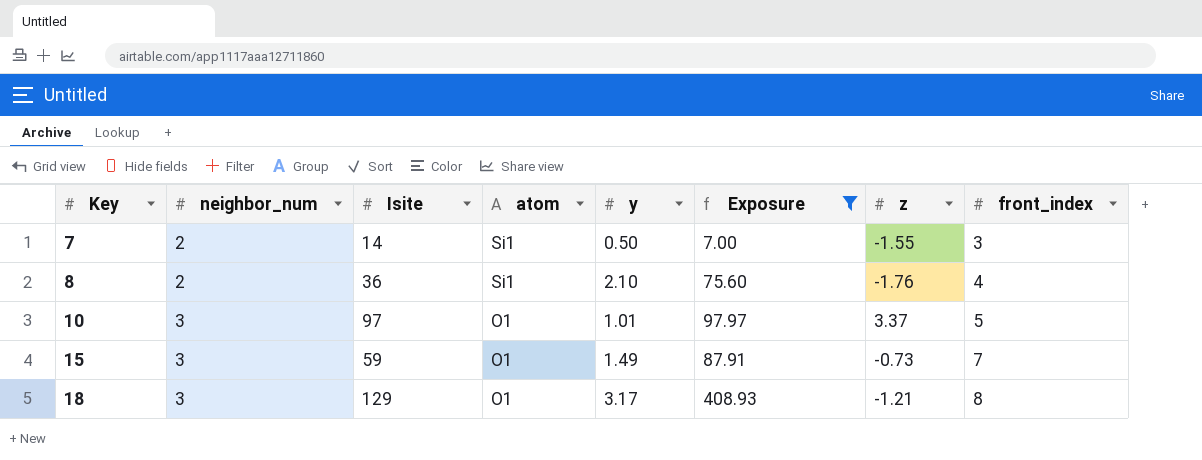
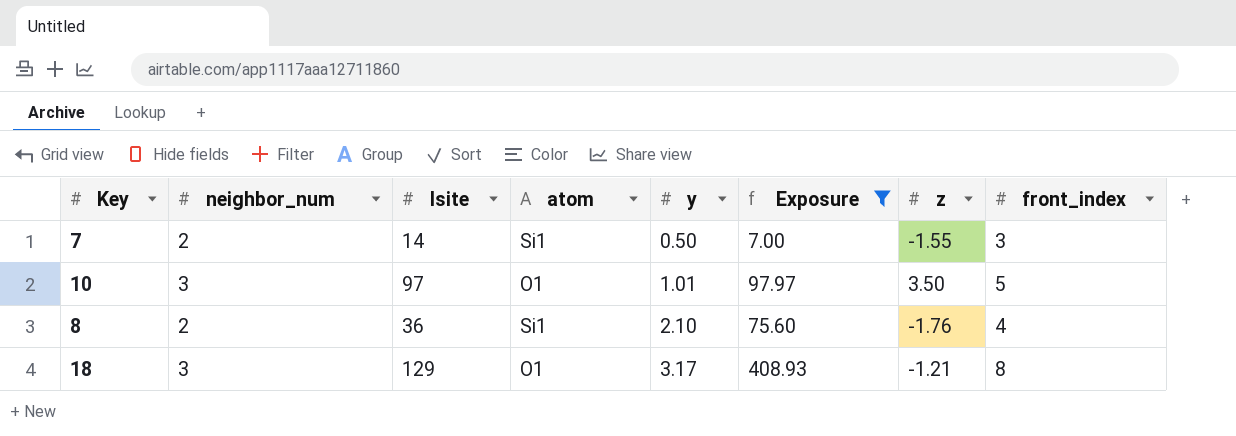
row order: Key ascending -> y ascending
row 15: 3 | 59 | O1 | 1.49 | 87.91 | -0.73 | 7 -> none
10 | z: 3.37 -> 3.50

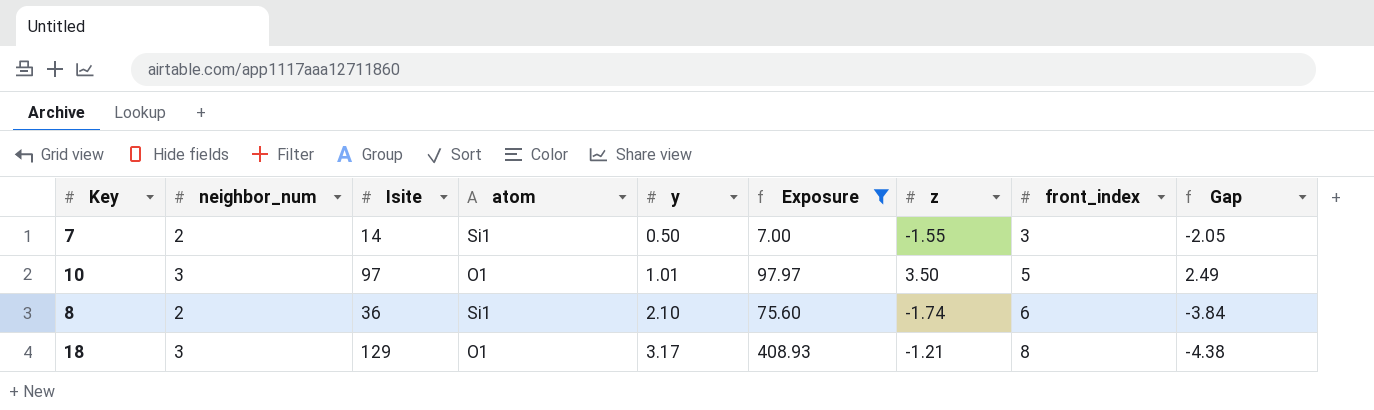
column Gap | formula: none -> [z] - [y]
8 | z: -1.76 -> -1.74
8 | front_index: 4 -> 6

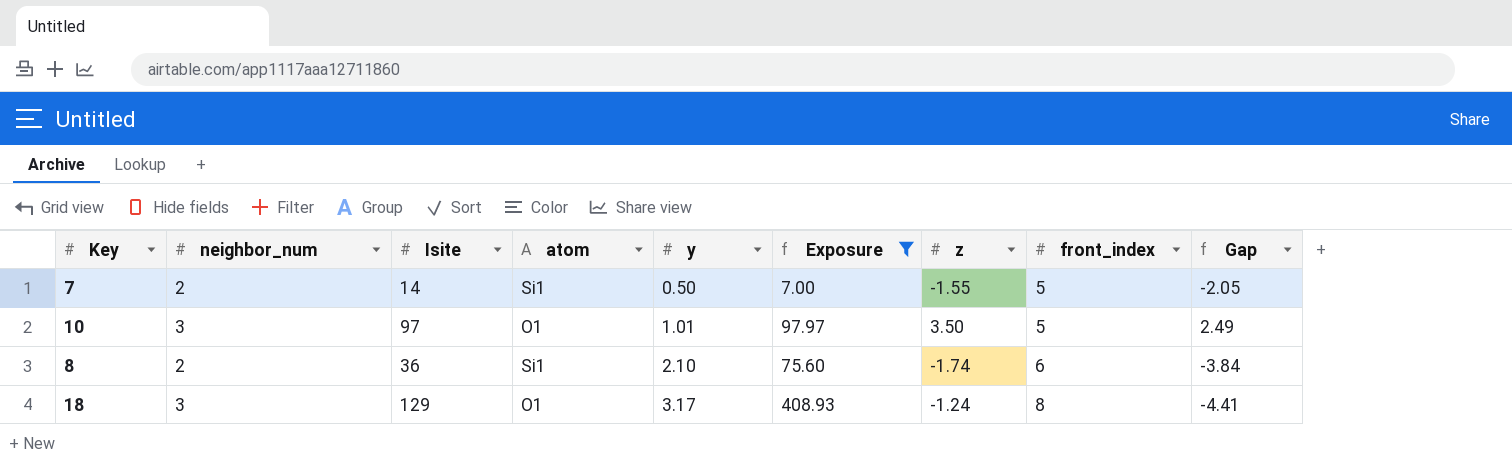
7 | front_index: 3 -> 5
18 | z: -1.21 -> -1.24
18 | Gap: -4.38 -> -4.41

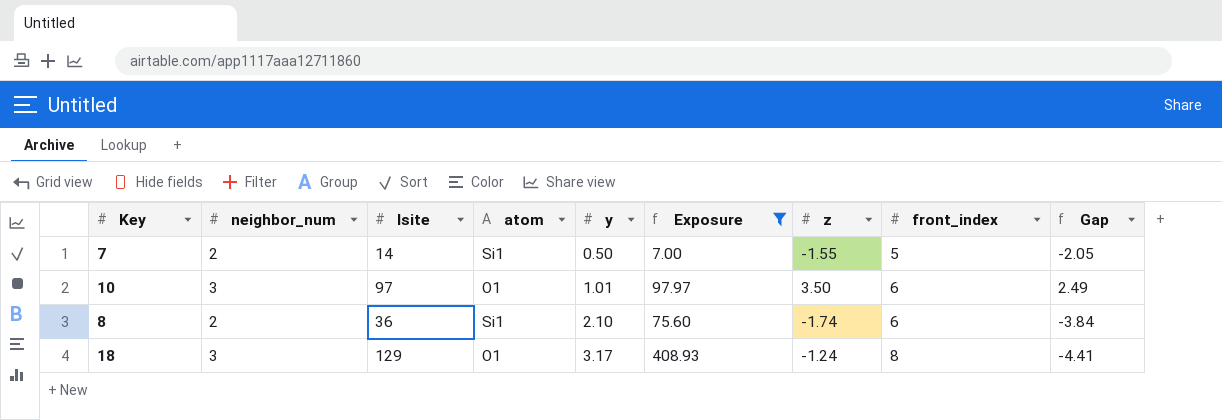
10 | front_index: 5 -> 6

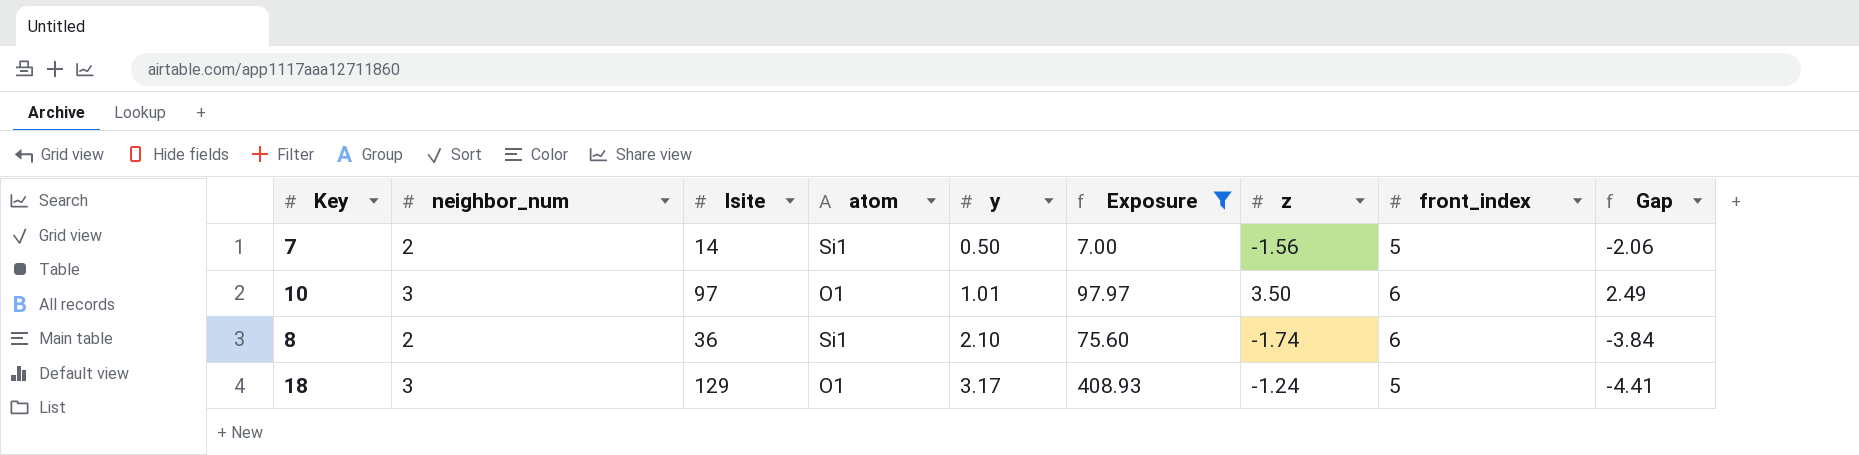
7 | z: -1.55 -> -1.56
7 | Gap: -2.05 -> -2.06
18 | front_index: 8 -> 5

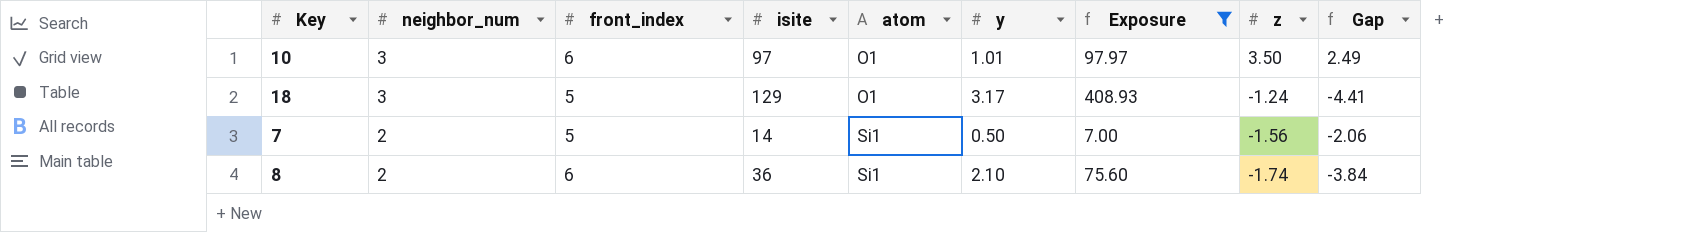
row order: y ascending -> neighbor_num descending
column front_index | position: 8 -> 3
column name: Isite -> isite

